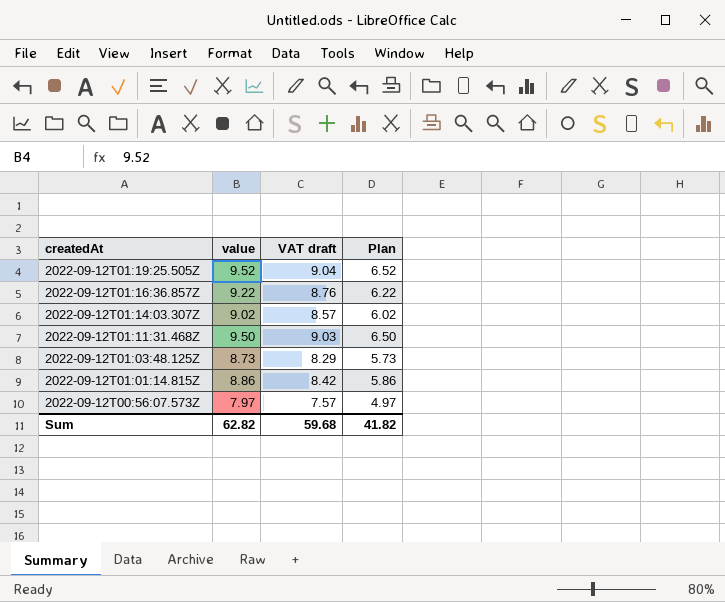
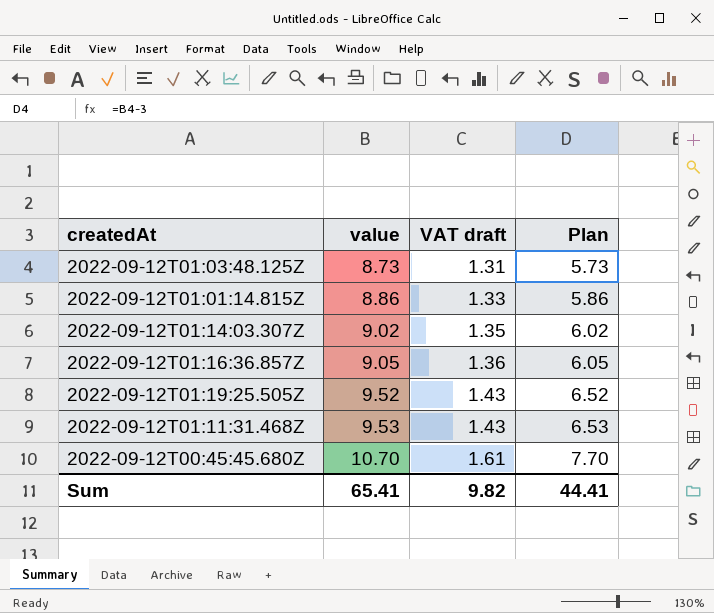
row order: createdAt descending -> value ascending
column VAT draft | formula: [value] * 0.95 -> [value] * 0.15
row 2022-09-12T00:56:07.573Z: 7.97 | 7.57 | 4.97 -> none
2022-09-12T01:16:36.857Z | value: 9.22 -> 9.05
2022-09-12T01:16:36.857Z | Plan: 6.22 -> 6.05
2022-09-12T01:11:31.468Z | value: 9.50 -> 9.53
2022-09-12T01:11:31.468Z | Plan: 6.50 -> 6.53
row 2022-09-12T00:45:45.680Z: none -> 10.70 | 1.61 | 7.70
Sum | value: 62.82 -> 65.41
Sum | VAT draft: 59.68 -> 9.82
Sum | Plan: 41.82 -> 44.41

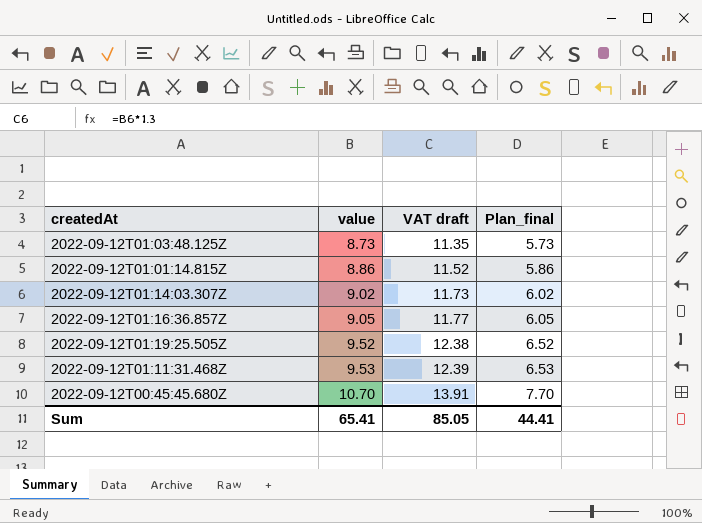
column VAT draft | formula: [value] * 0.15 -> [value] * 1.3
column name: Plan -> Plan_final
Sum | VAT draft: 9.82 -> 85.05

